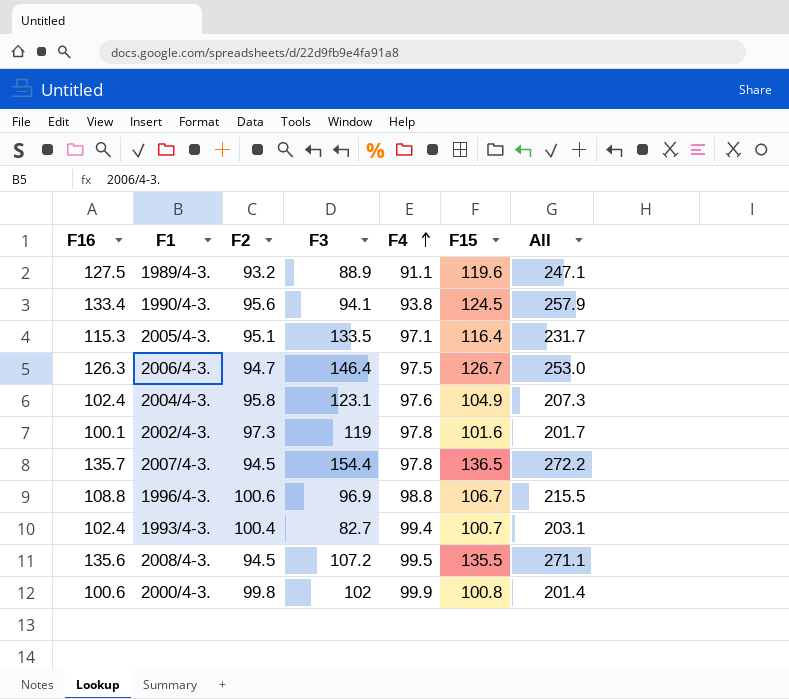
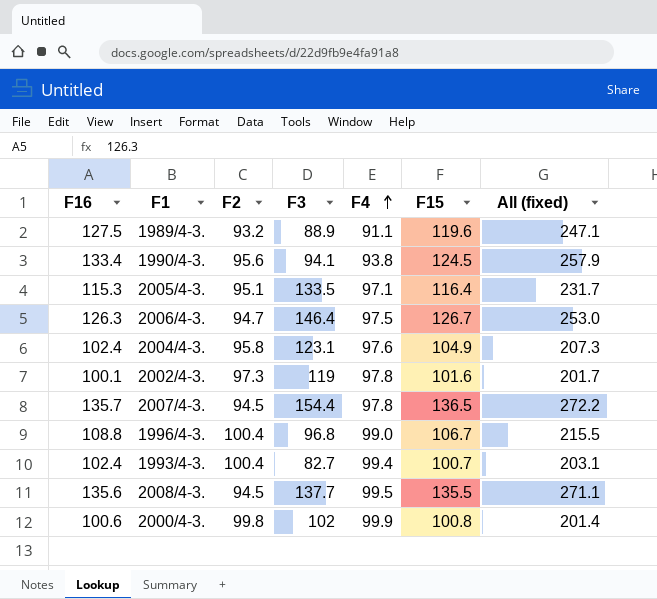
column name: All -> All (fixed)
1996/4-3. | F2: 100.6 -> 100.4
1996/4-3. | F3: 96.9 -> 96.8
1996/4-3. | F4: 98.8 -> 99.0
2008/4-3. | F3: 107.2 -> 137.7

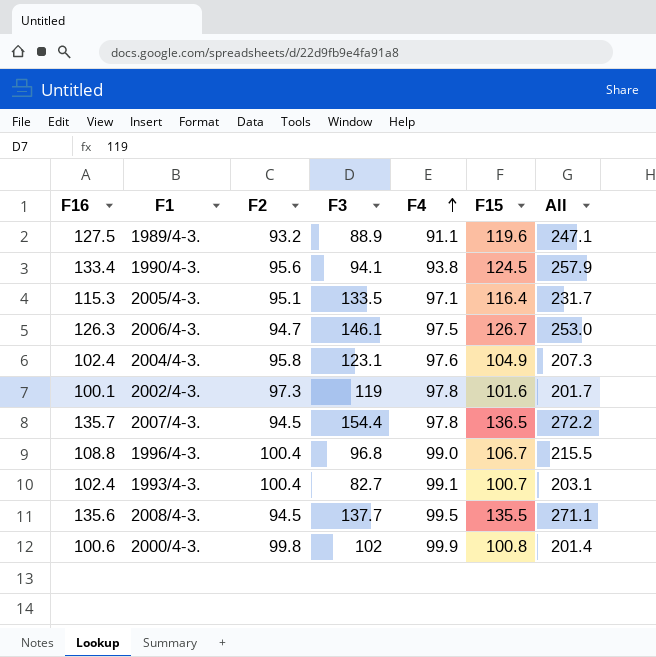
column name: All (fixed) -> All
2006/4-3. | F3: 146.4 -> 146.1
1993/4-3. | F4: 99.4 -> 99.1

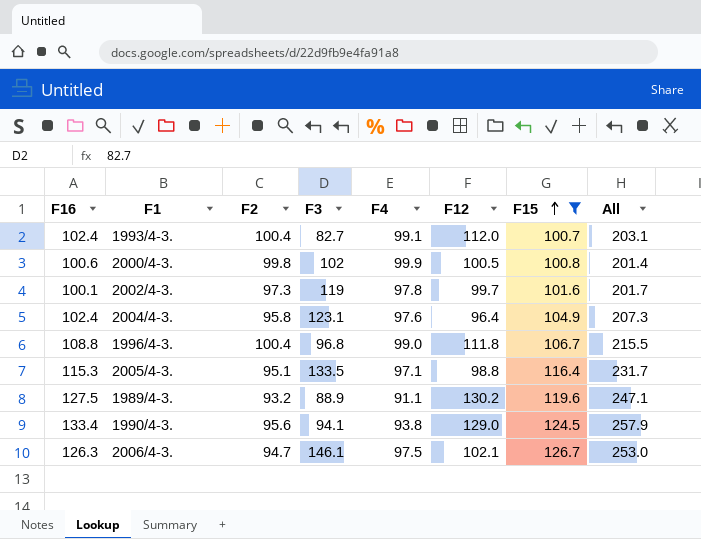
filter: none -> F15 <= 126.7
row order: F4 ascending -> F15 ascending
column F12 | position: none -> 6

